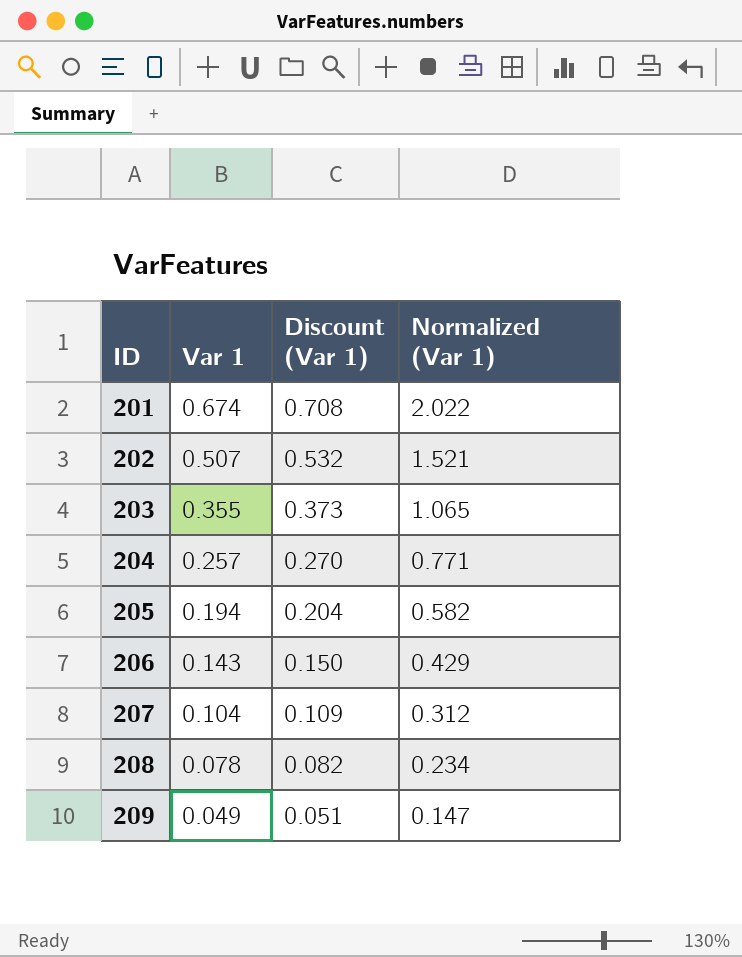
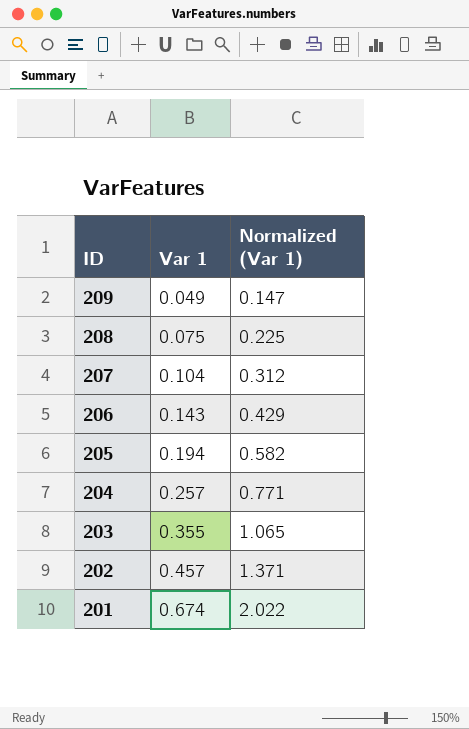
row order: ID ascending -> ID descending
column Discount (Var 1) | formula: [Var 1] * 1.05 -> none
208 | Var 1: 0.078 -> 0.075
208 | Normalized (Var 1): 0.234 -> 0.225
202 | Var 1: 0.507 -> 0.457
202 | Normalized (Var 1): 1.521 -> 1.371

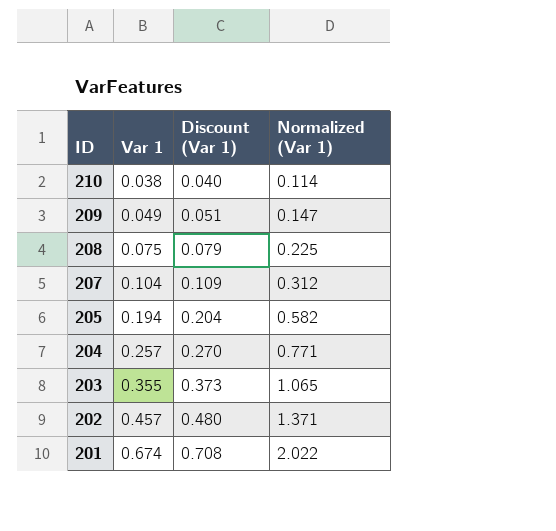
column Discount (Var 1) | formula: none -> [Var 1] * 1.05
row 206: 0.143 | 0.429 -> none
row 210: none -> 0.038 | 0.040 | 0.114

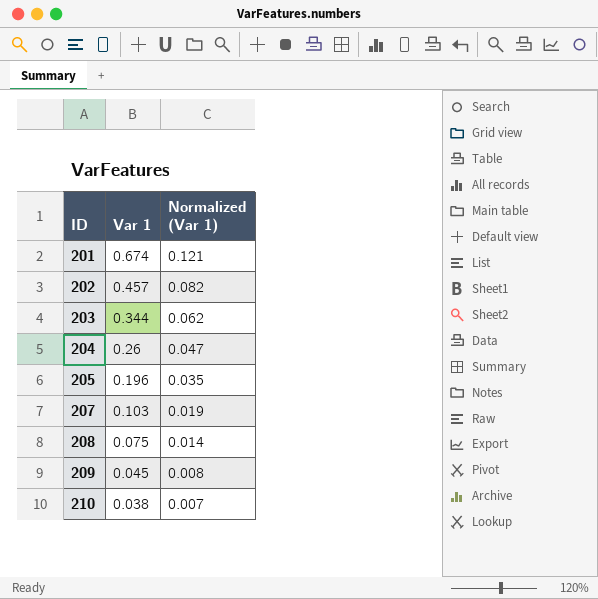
row order: ID descending -> ID ascending
column Discount (Var 1) | formula: [Var 1] * 1.05 -> none
column Normalized (Var 1) | formula: [Var 1] * 3 -> [Var 1] * 0.18
203 | Var 1: 0.355 -> 0.344
204 | Var 1: 0.257 -> 0.26
205 | Var 1: 0.194 -> 0.196
207 | Var 1: 0.104 -> 0.103
209 | Var 1: 0.049 -> 0.045

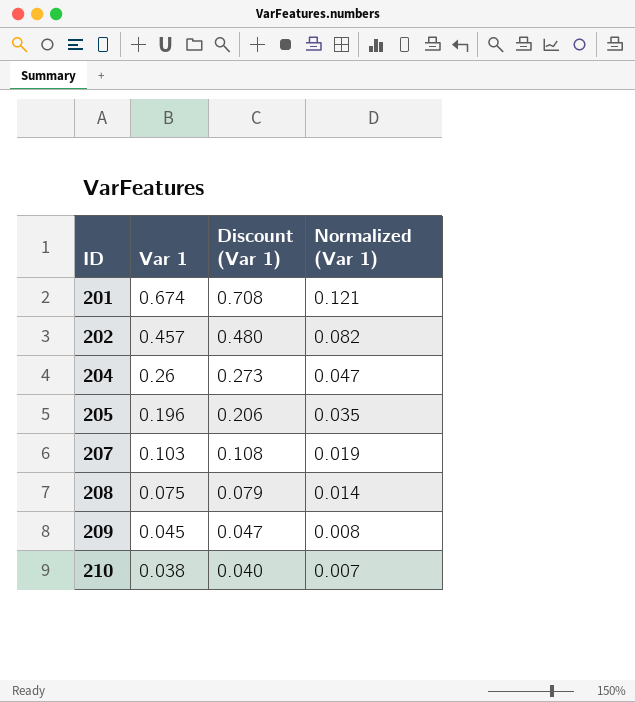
column Discount (Var 1) | formula: none -> [Var 1] * 1.05
row 203: 0.344 | 0.062 -> none

